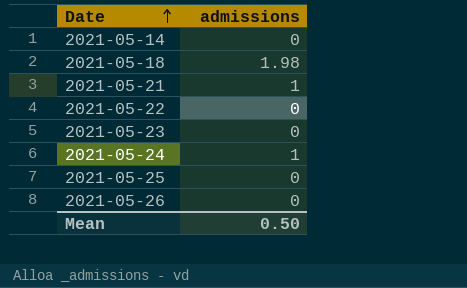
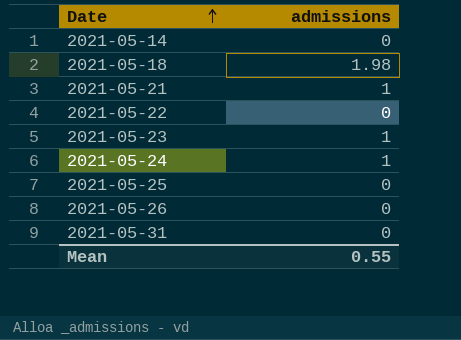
2021-05-23 | admissions: 0 -> 1
row 2021-05-31: none -> 0
Mean | admissions: 0.50 -> 0.55

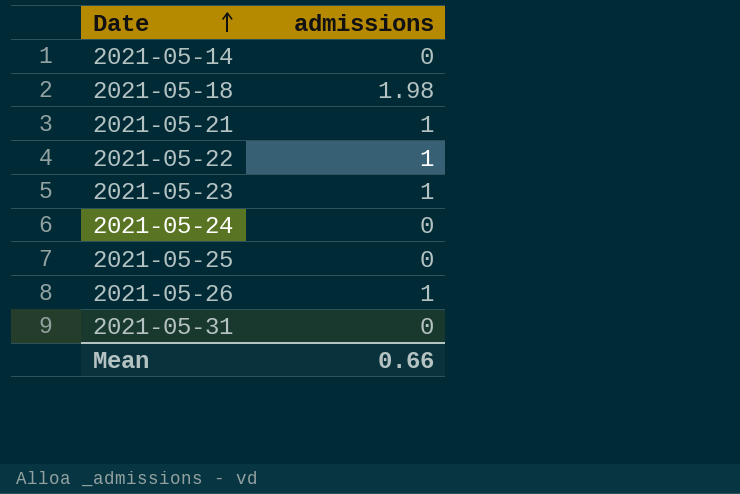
2021-05-22 | admissions: 0 -> 1
2021-05-24 | admissions: 1 -> 0
2021-05-26 | admissions: 0 -> 1
Mean | admissions: 0.55 -> 0.66

